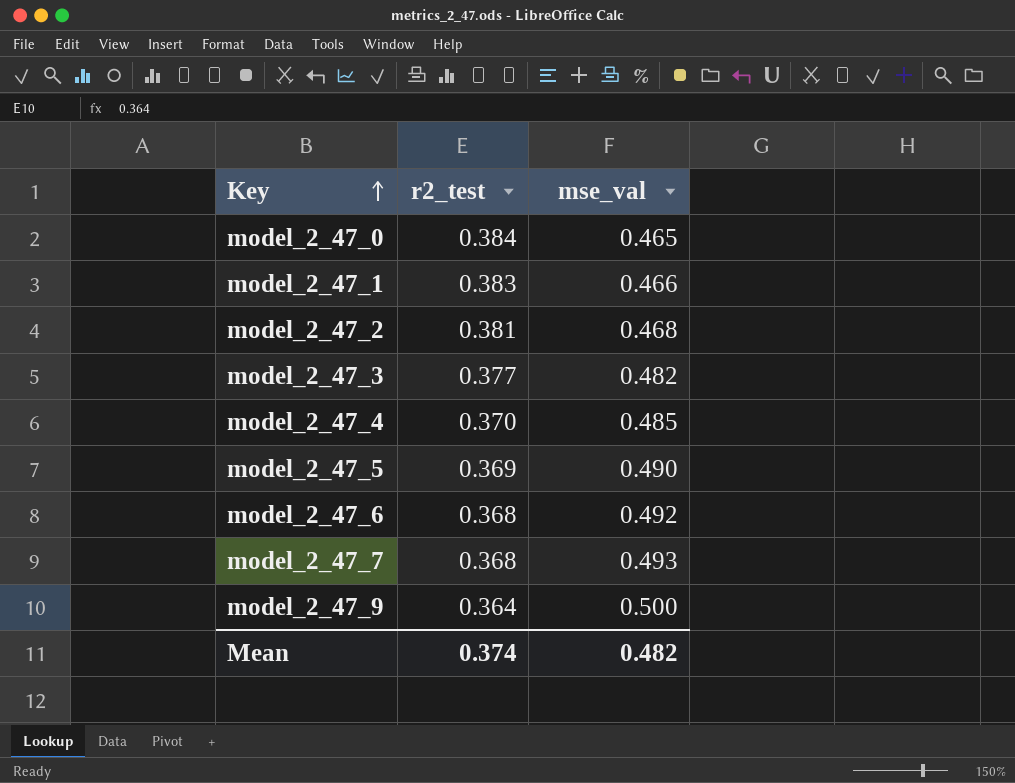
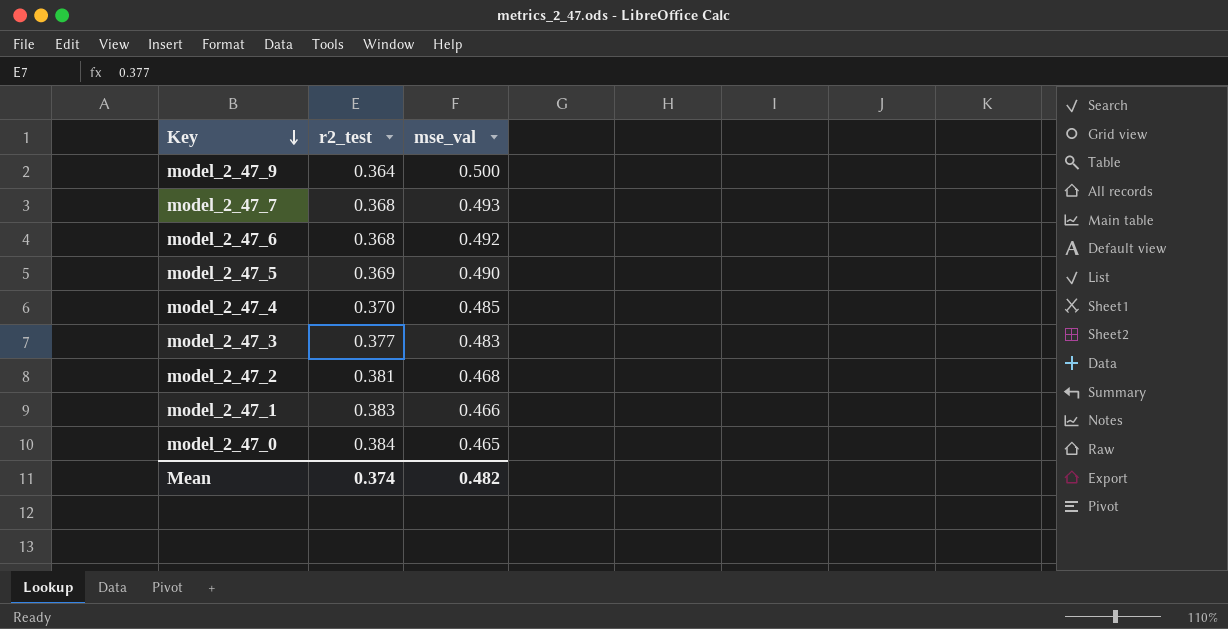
row order: Key ascending -> Key descending
model_2_47_3 | mse_val: 0.482 -> 0.483

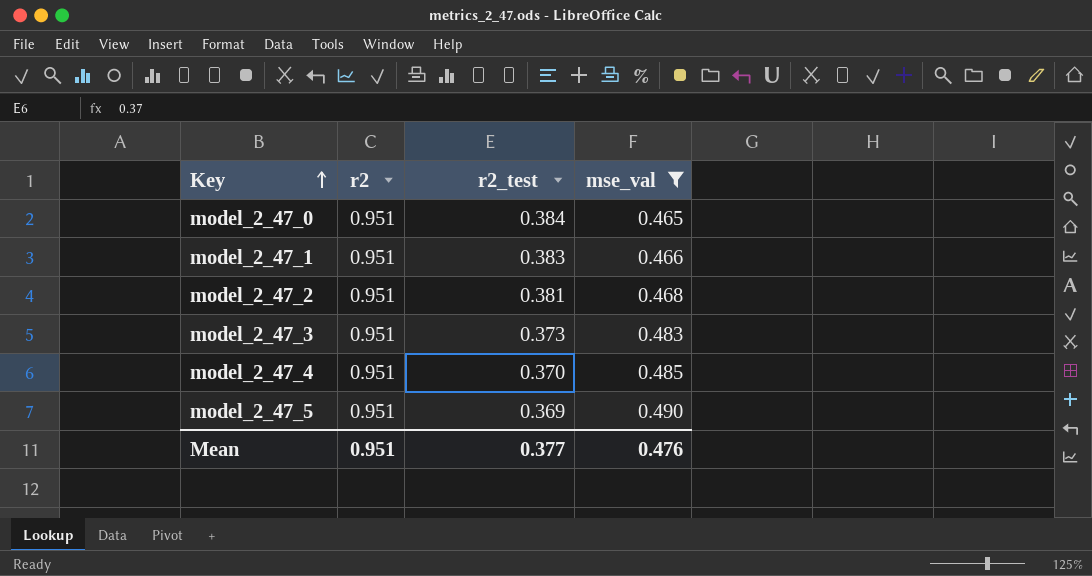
filter: none -> mse_val <= 0.490
row order: Key descending -> Key ascending
column r2 | position: none -> 2
model_2_47_3 | r2_test: 0.377 -> 0.373
Mean | r2_test: 0.374 -> 0.377
Mean | mse_val: 0.482 -> 0.476

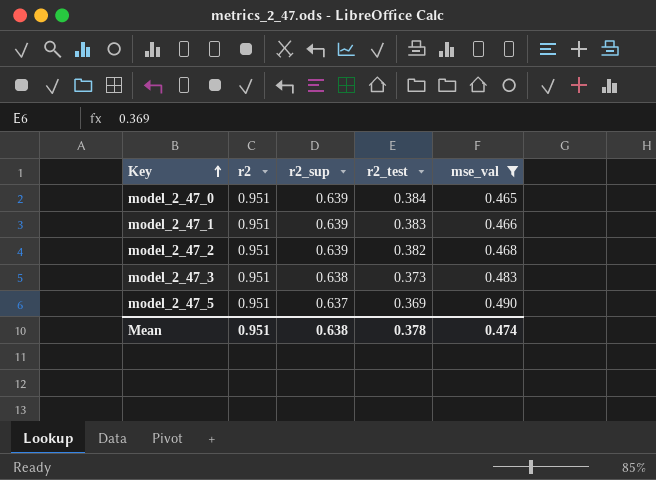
column r2_sup | position: none -> 3
row model_2_47_4: 0.951 | 0.370 | 0.485 -> none
model_2_47_2 | r2_test: 0.381 -> 0.382
Mean | r2_test: 0.377 -> 0.378
Mean | mse_val: 0.476 -> 0.474

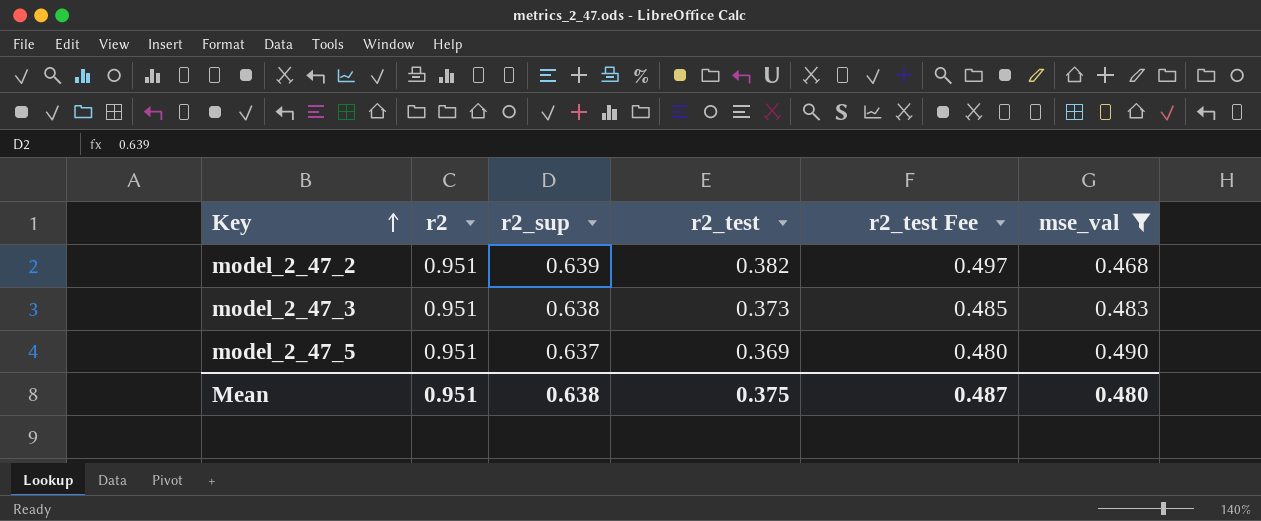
column r2_test Fee | formula: none -> [r2_test] * 1.3
row model_2_47_0: 0.951 | 0.639 | 0.384 | 0.465 -> none
row model_2_47_1: 0.951 | 0.639 | 0.383 | 0.466 -> none
Mean | r2_test: 0.378 -> 0.375
Mean | mse_val: 0.474 -> 0.480

